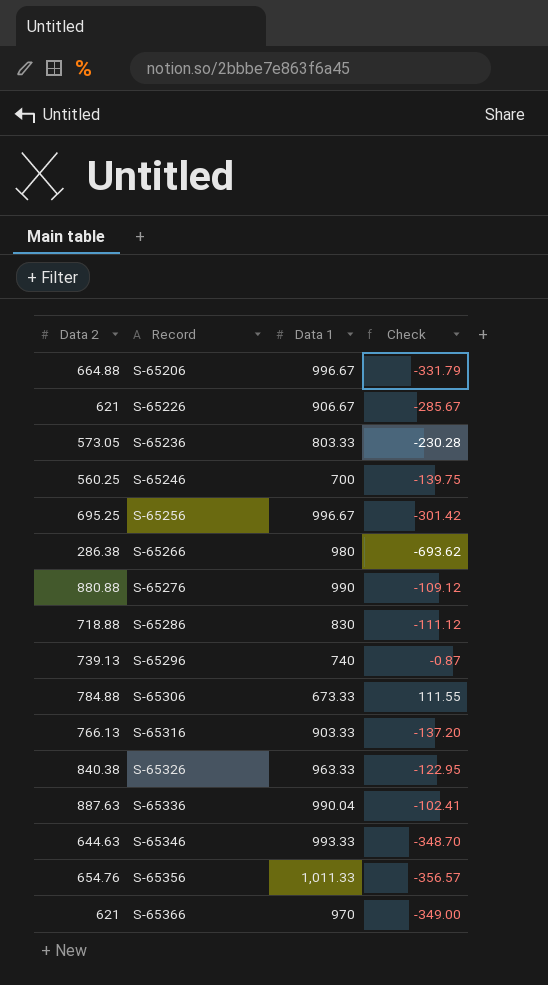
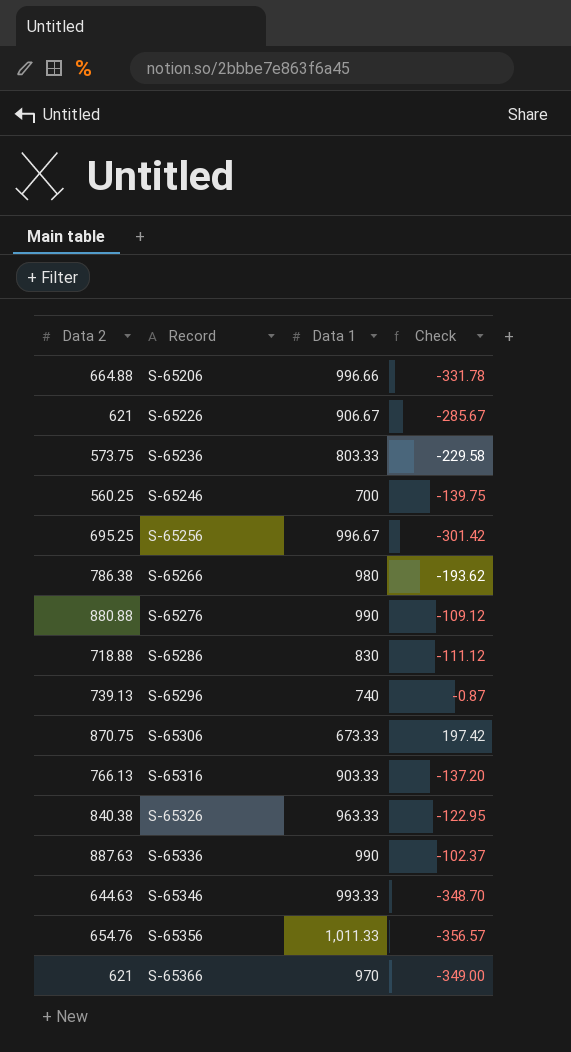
S-65206 | Data 1: 996.67 -> 996.66
S-65206 | Check: -331.79 -> -331.78
S-65236 | Data 2: 573.05 -> 573.75
S-65236 | Check: -230.28 -> -229.58
S-65266 | Data 2: 286.38 -> 786.38
S-65266 | Check: -693.62 -> -193.62
S-65306 | Data 2: 784.88 -> 870.75
S-65306 | Check: 111.55 -> 197.42
S-65336 | Data 1: 990.04 -> 990
S-65336 | Check: -102.41 -> -102.37

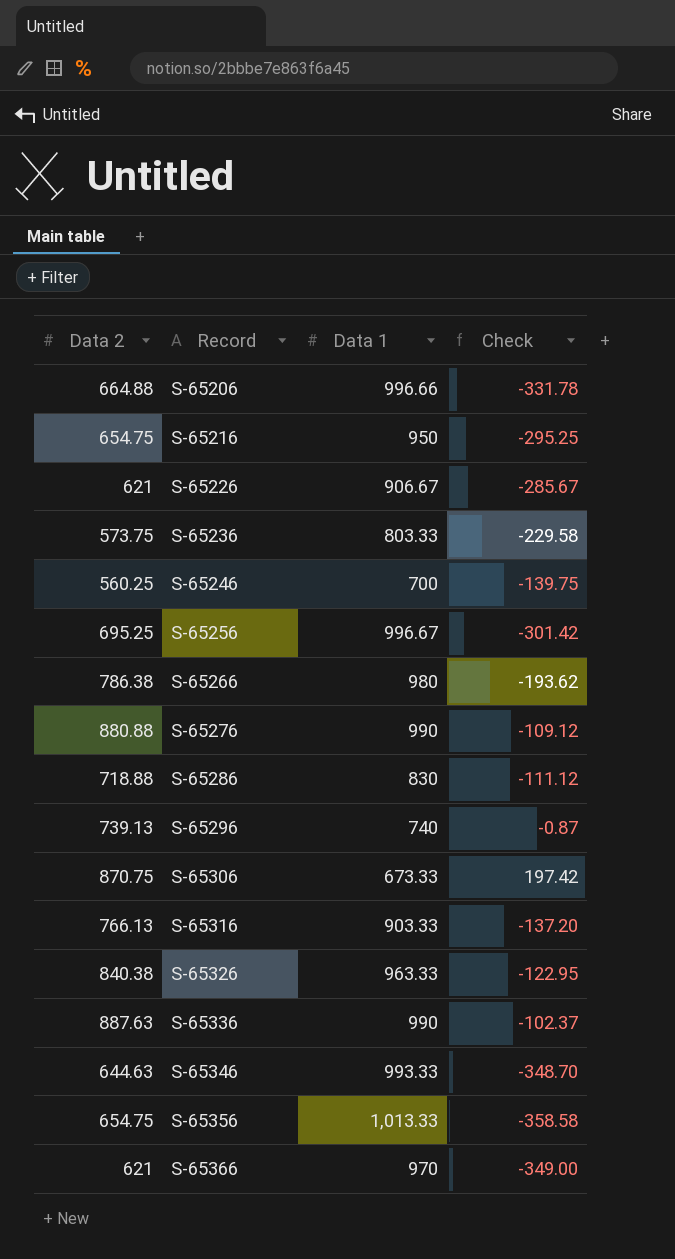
row S-65216: none -> 654.75 | 950 | -295.25
S-65356 | Data 2: 654.76 -> 654.75
S-65356 | Data 1: 1,011.33 -> 1,013.33
S-65356 | Check: -356.57 -> -358.58

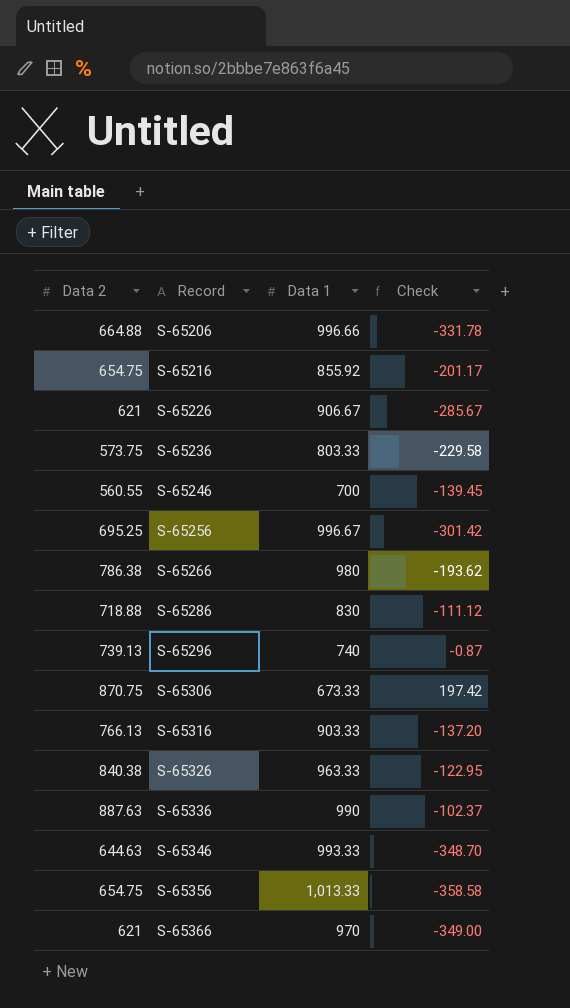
row S-65276: 880.88 | 990 | -109.12 -> none
S-65216 | Data 1: 950 -> 855.92
S-65216 | Check: -295.25 -> -201.17
S-65246 | Data 2: 560.25 -> 560.55
S-65246 | Check: -139.75 -> -139.45

